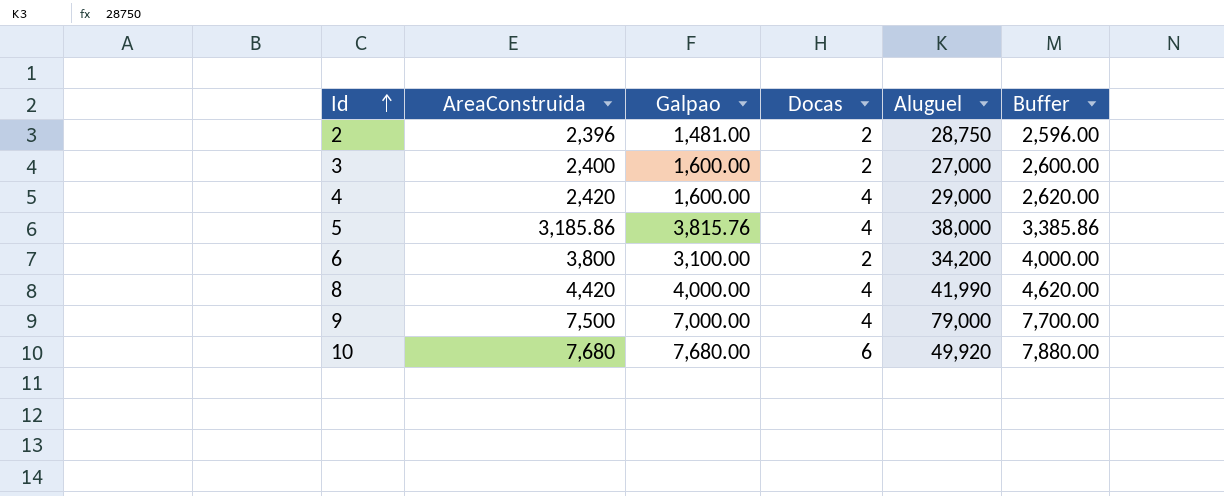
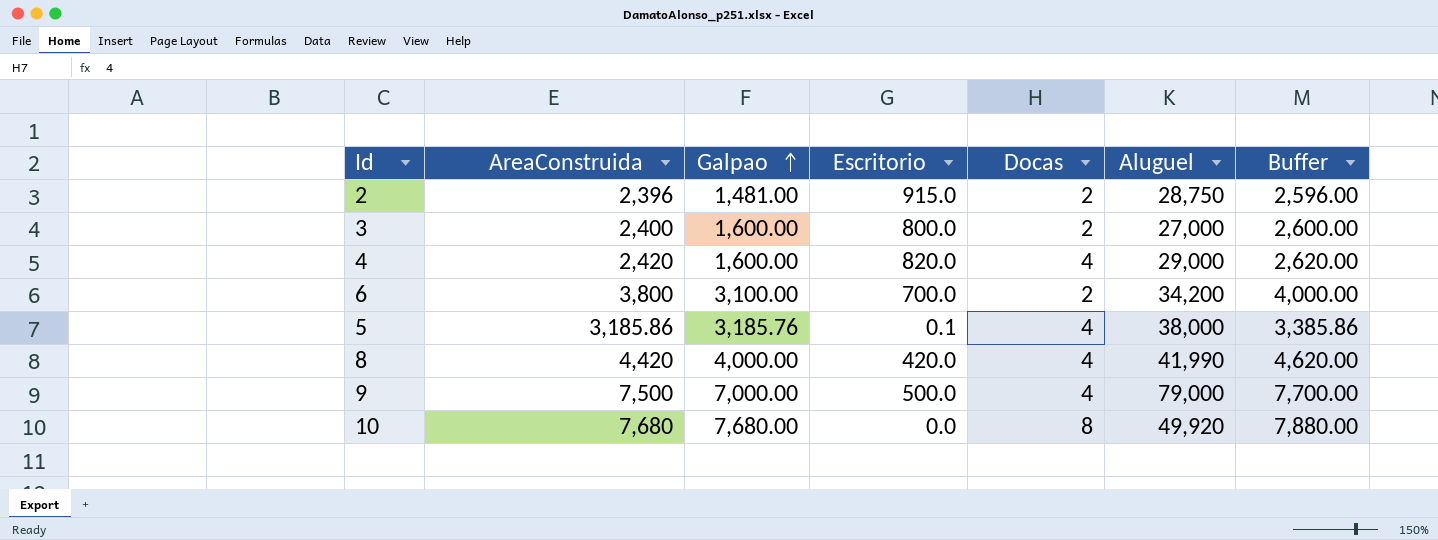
row order: Id ascending -> Galpao ascending
column Escritorio | formula: none -> [AreaConstruida] - [Galpao]
5 | Galpao: 3,815.76 -> 3,185.76
10 | Docas: 6 -> 8

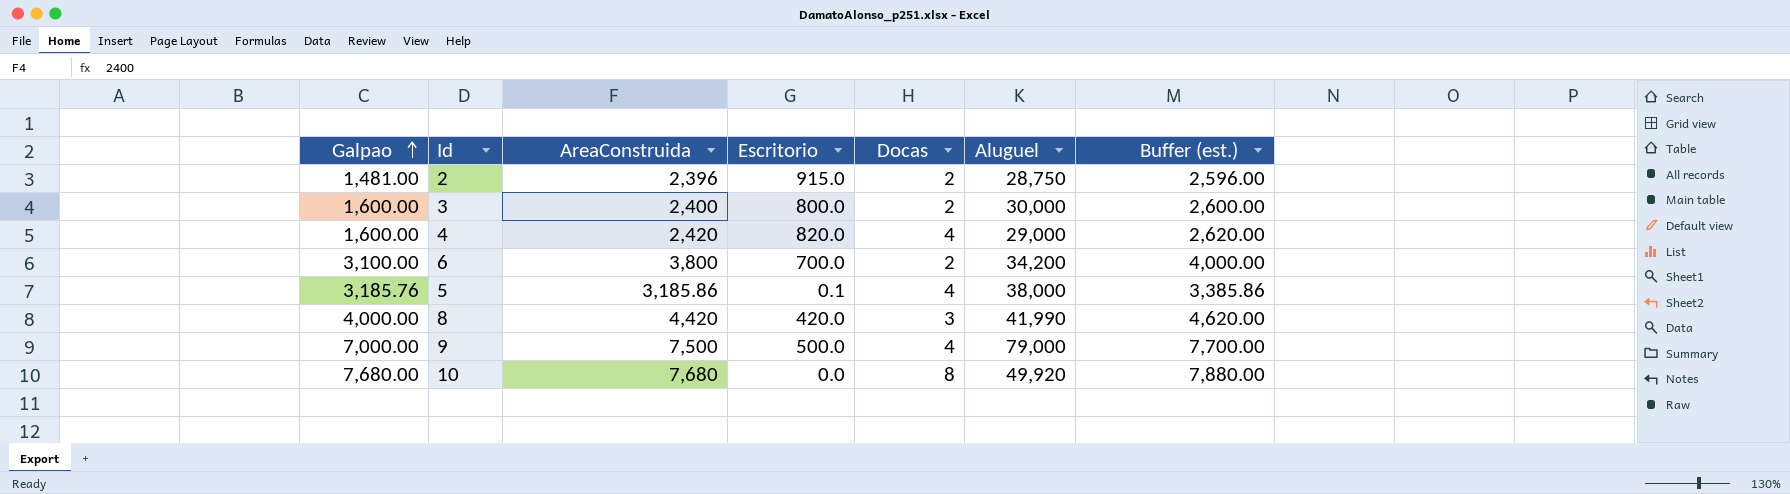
column Galpao | position: 3 -> 1
column name: Buffer -> Buffer (est.)
3 | Aluguel: 27,000 -> 30,000
8 | Docas: 4 -> 3

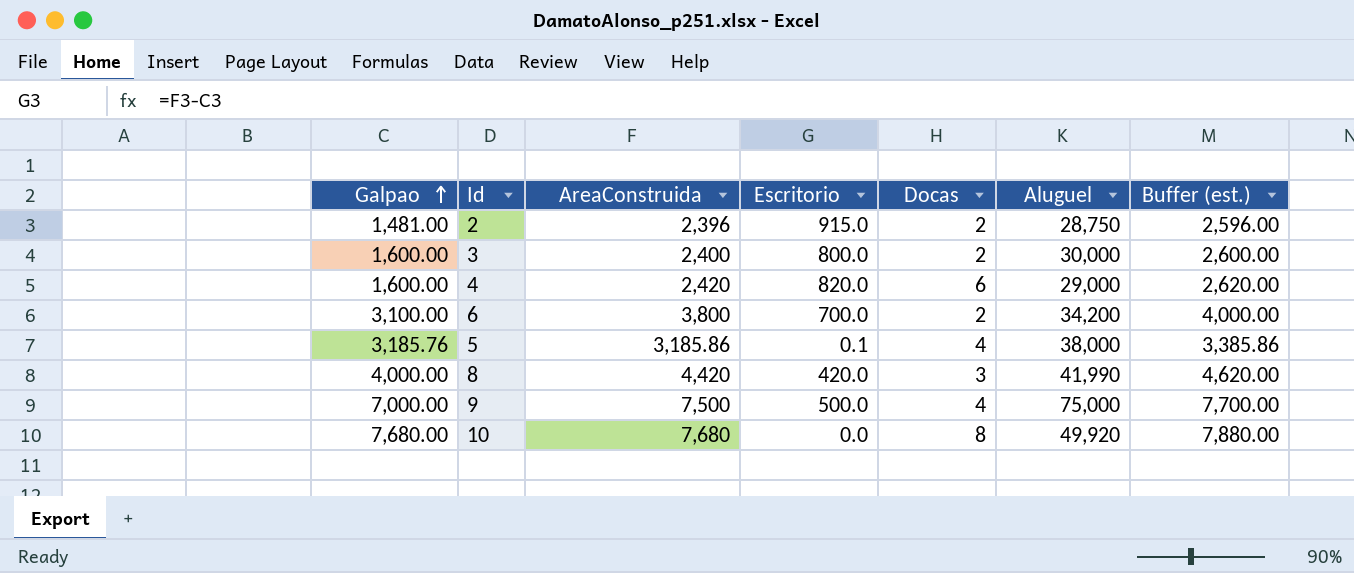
4 | Docas: 4 -> 6
9 | Aluguel: 79,000 -> 75,000

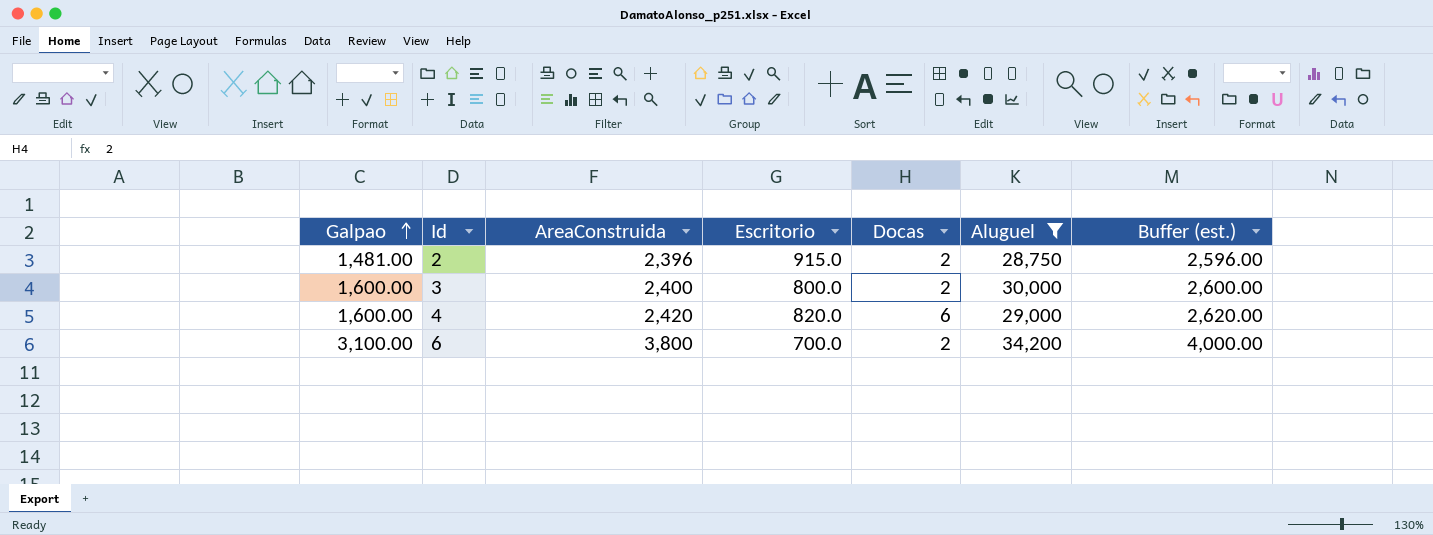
filter: none -> Aluguel <= 34,200

